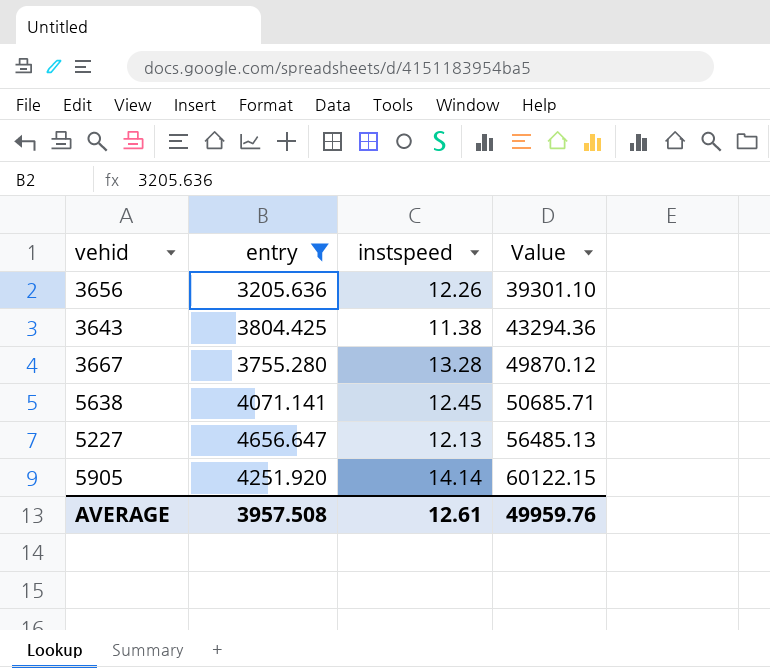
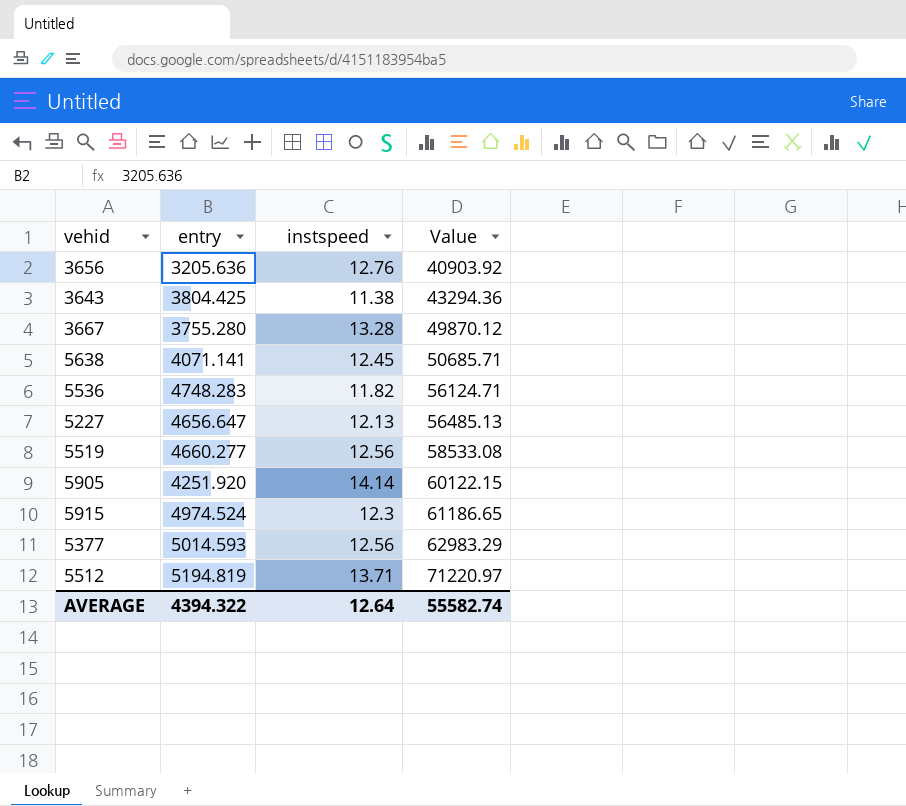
filter: entry <= 4656.647 -> none
3656 | instspeed: 12.26 -> 12.76
3656 | Value: 39301.10 -> 40903.92
AVERAGE | entry: 3957.508 -> 4394.322
AVERAGE | instspeed: 12.61 -> 12.64
AVERAGE | Value: 49959.76 -> 55582.74

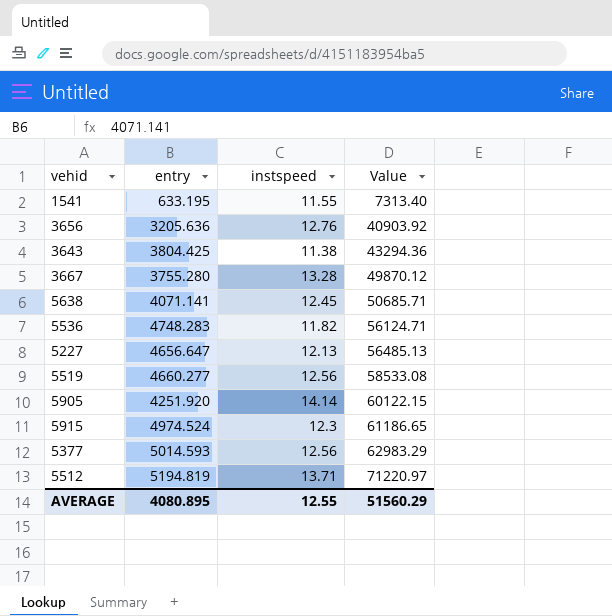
row 1541: none -> 633.195 | 11.55 | 7313.40
AVERAGE | entry: 4394.322 -> 4080.895
AVERAGE | instspeed: 12.64 -> 12.55
AVERAGE | Value: 55582.74 -> 51560.29

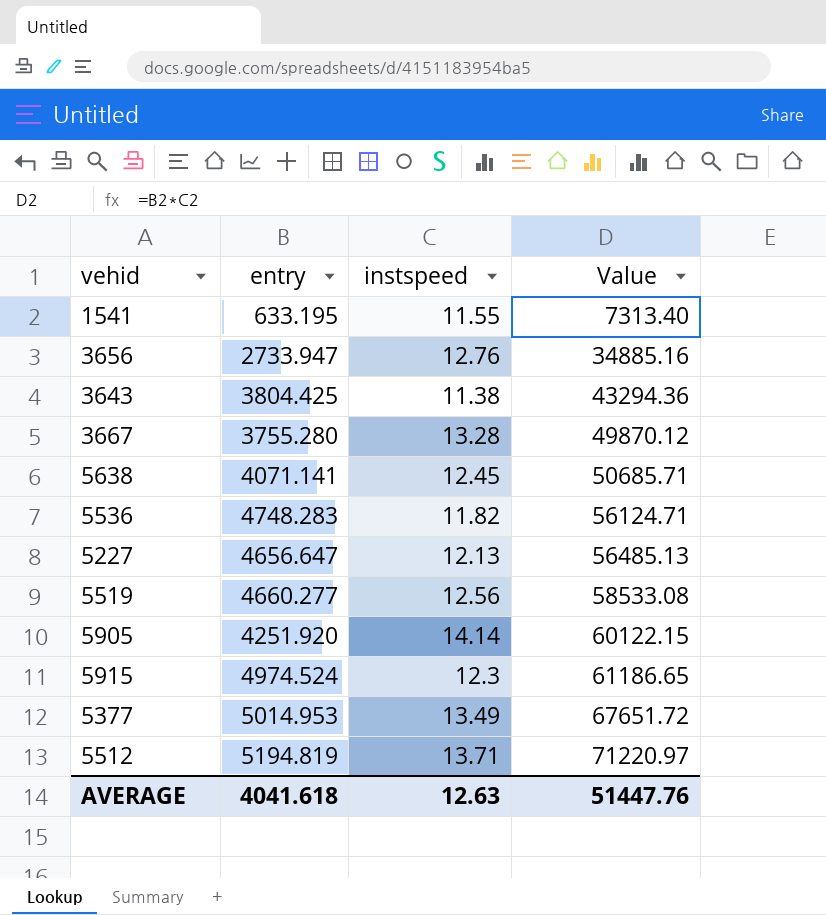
3656 | entry: 3205.636 -> 2733.947
3656 | Value: 40903.92 -> 34885.16
5377 | entry: 5014.593 -> 5014.953
5377 | instspeed: 12.56 -> 13.49
5377 | Value: 62983.29 -> 67651.72
AVERAGE | entry: 4080.895 -> 4041.618
AVERAGE | instspeed: 12.55 -> 12.63
AVERAGE | Value: 51560.29 -> 51447.76

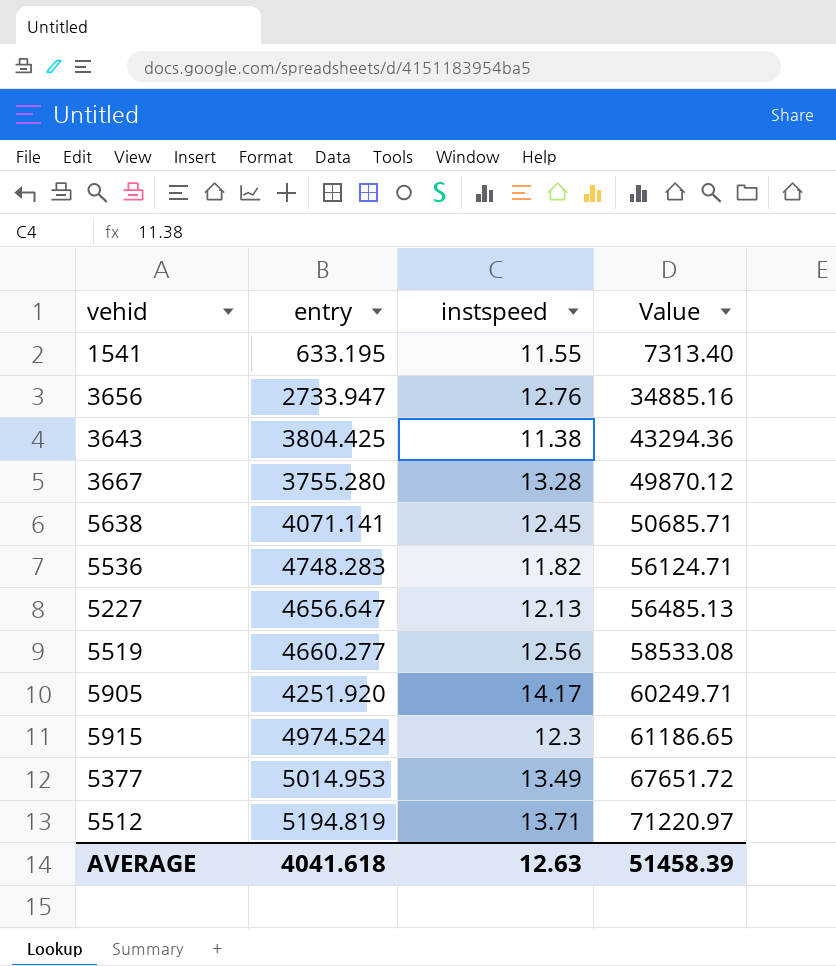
5905 | instspeed: 14.14 -> 14.17
5905 | Value: 60122.15 -> 60249.71
AVERAGE | Value: 51447.76 -> 51458.39

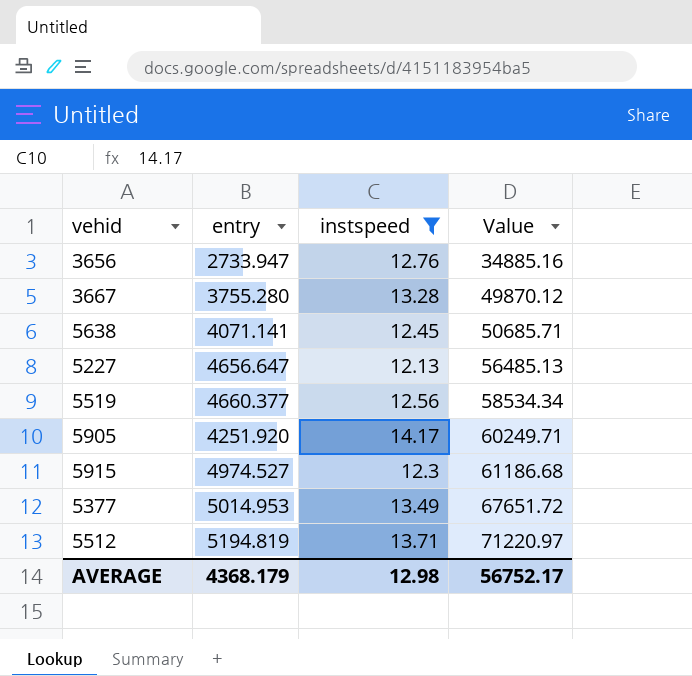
filter: none -> instspeed >= 12.13
5519 | entry: 4660.277 -> 4660.377
5519 | Value: 58533.08 -> 58534.34
5915 | entry: 4974.524 -> 4974.527
5915 | Value: 61186.65 -> 61186.68
AVERAGE | entry: 4041.618 -> 4368.179
AVERAGE | instspeed: 12.63 -> 12.98
AVERAGE | Value: 51458.39 -> 56752.17

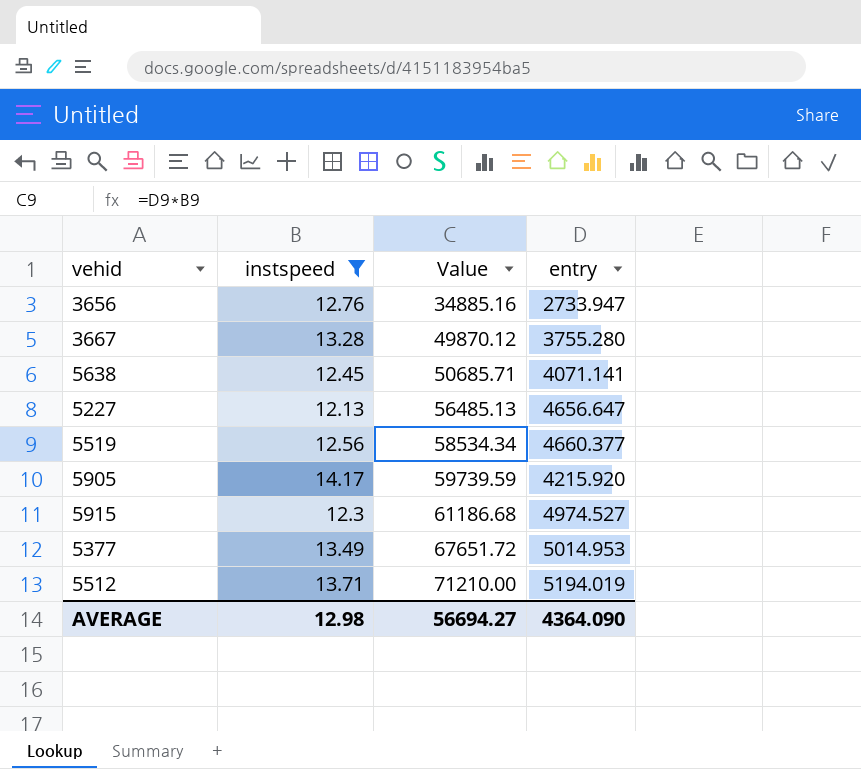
column entry | position: 2 -> 4
5905 | Value: 60249.71 -> 59739.59
5905 | entry: 4251.920 -> 4215.920
5512 | Value: 71220.97 -> 71210.00
5512 | entry: 5194.819 -> 5194.019
AVERAGE | Value: 56752.17 -> 56694.27
AVERAGE | entry: 4368.179 -> 4364.090

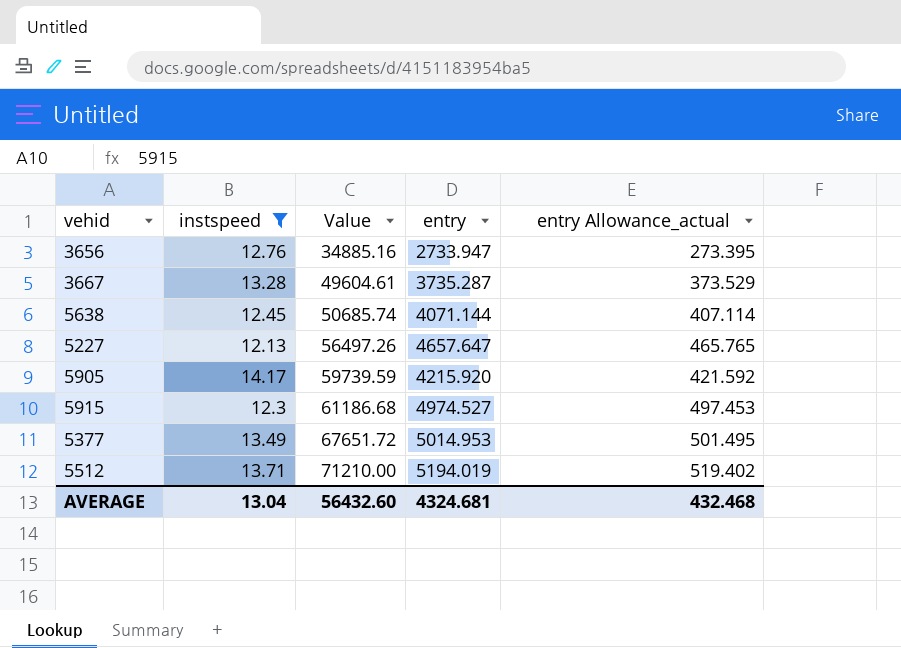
column entry Allowance_actual | formula: none -> [entry] * 0.1
row 5519: 12.56 | 58534.34 | 4660.377 -> none
3667 | Value: 49870.12 -> 49604.61
3667 | entry: 3755.280 -> 3735.287
5638 | Value: 50685.71 -> 50685.74
5638 | entry: 4071.141 -> 4071.144
5227 | Value: 56485.13 -> 56497.26
5227 | entry: 4656.647 -> 4657.647
AVERAGE | instspeed: 12.98 -> 13.04
AVERAGE | Value: 56694.27 -> 56432.60
AVERAGE | entry: 4364.090 -> 4324.681

